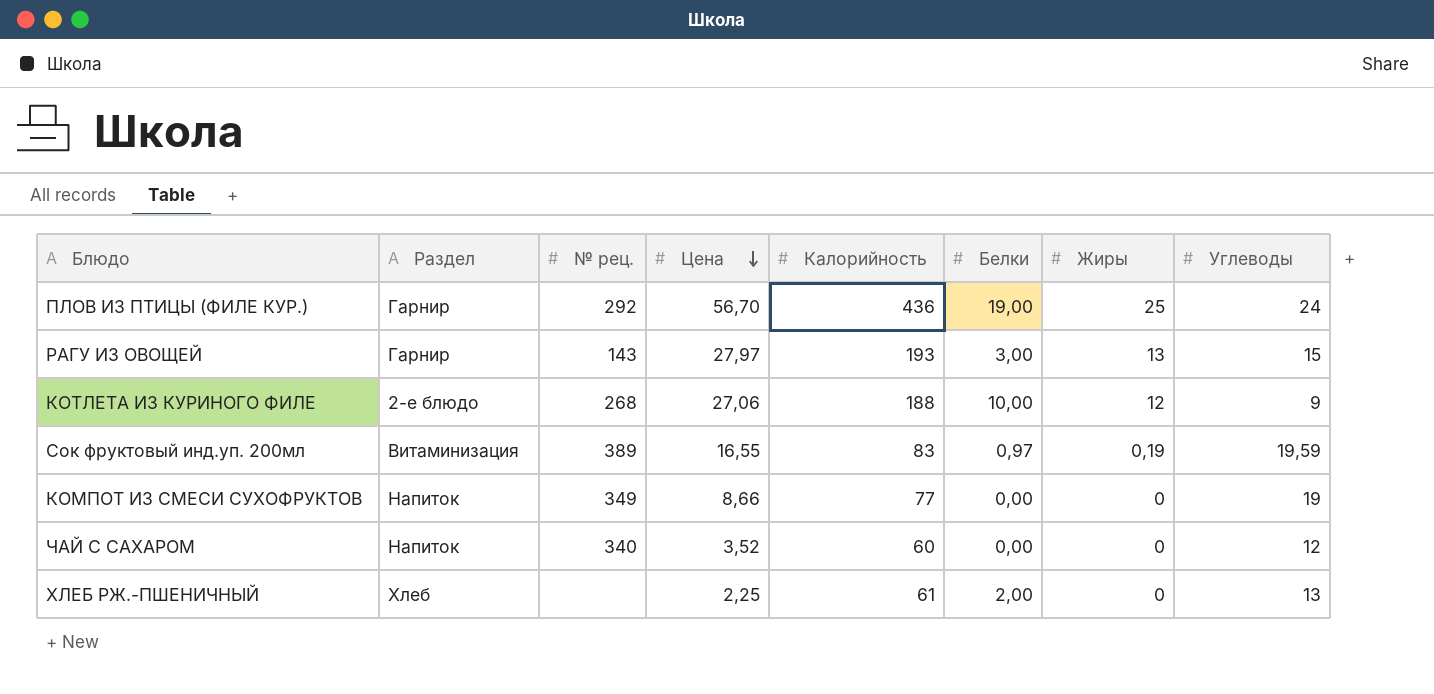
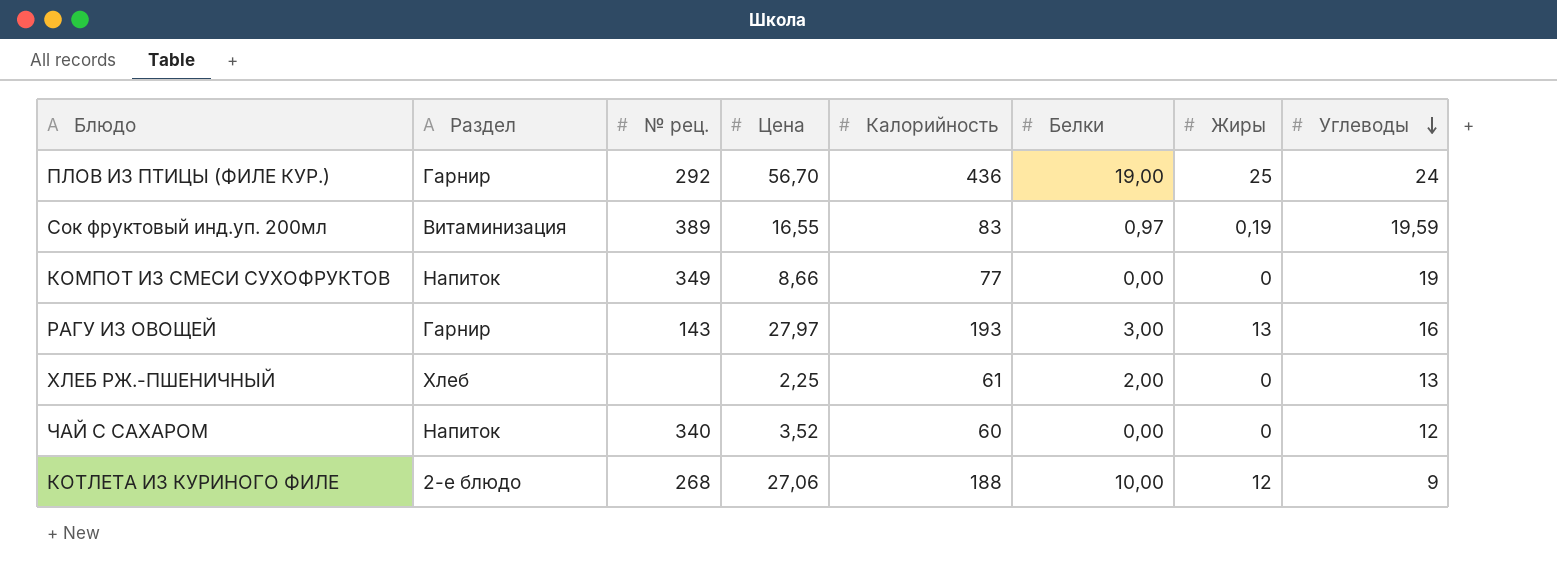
row order: Цена descending -> Углеводы descending
РАГУ ИЗ ОВОЩЕЙ | Углеводы: 15 -> 16

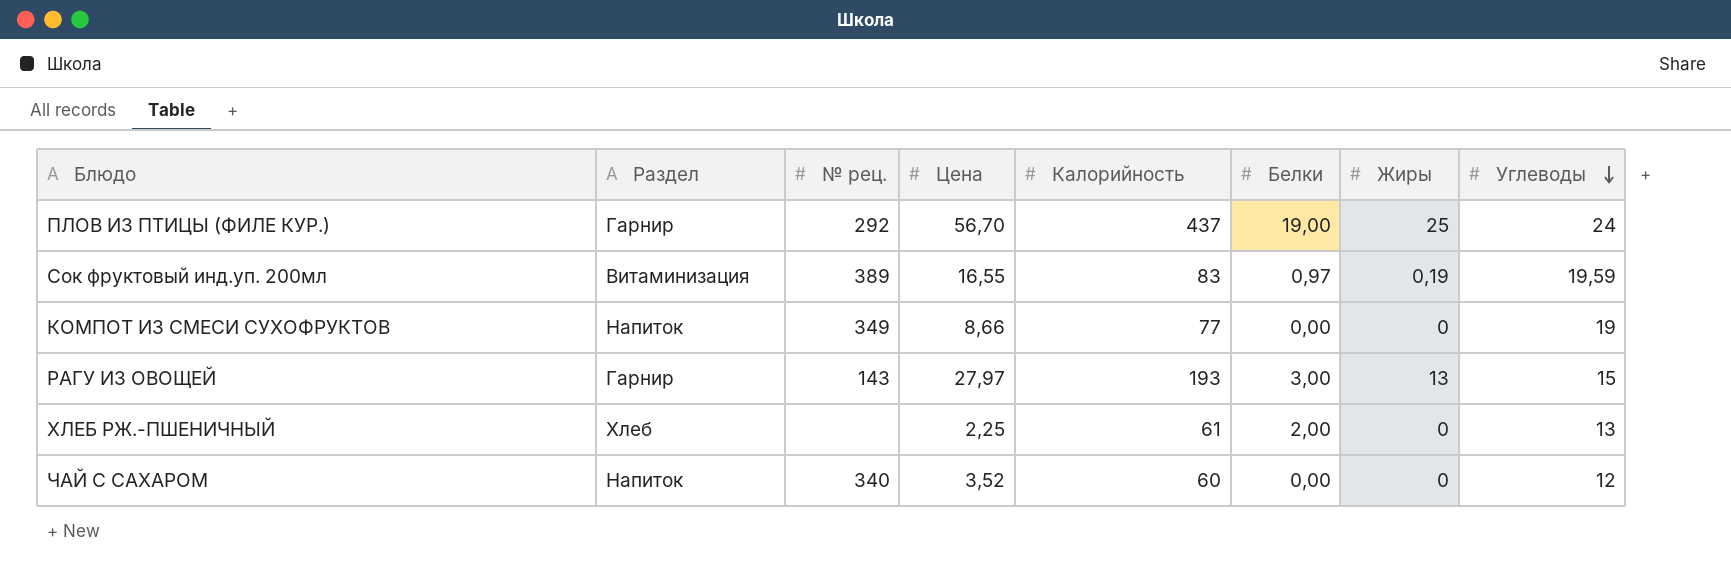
row КОТЛЕТА ИЗ КУРИНОГО ФИЛЕ: 2-е блюдо | 268 | 27,06 | 188 | 10,00 | 12 | 9 -> none
ПЛОВ ИЗ ПТИЦЫ (ФИЛЕ КУР.) | Калорийность: 436 -> 437
РАГУ ИЗ ОВОЩЕЙ | Углеводы: 16 -> 15

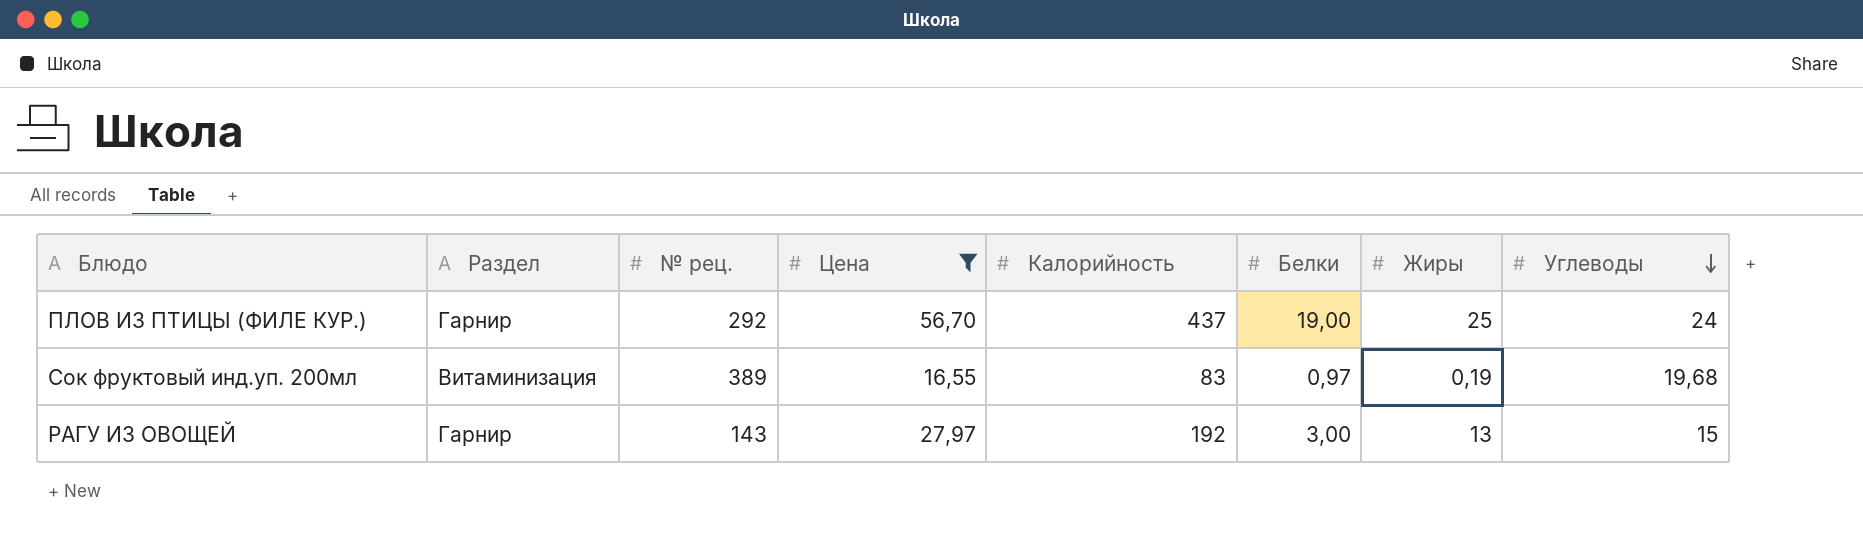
filter: none -> Цена >= 16,55
Сок фруктовый инд.уп. 200мл | Углеводы: 19,59 -> 19,68
РАГУ ИЗ ОВОЩЕЙ | Калорийность: 193 -> 192

